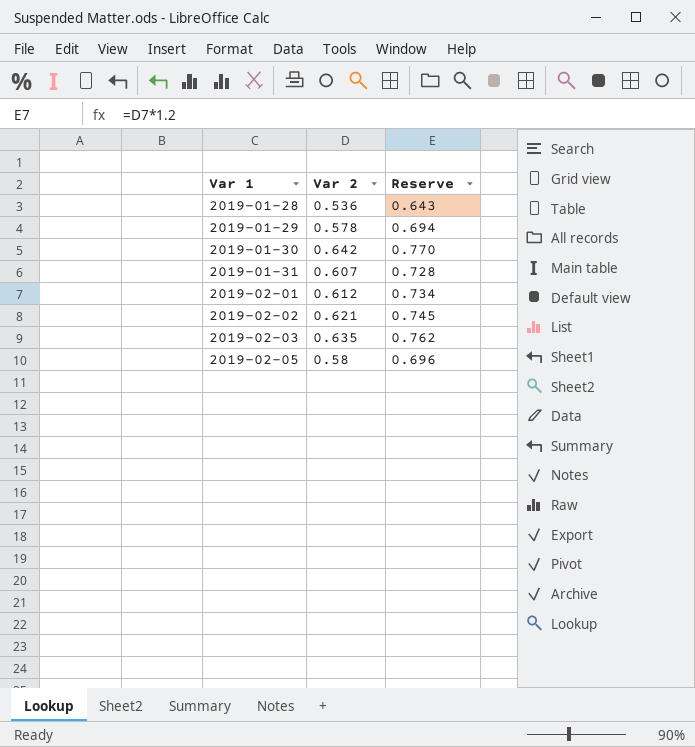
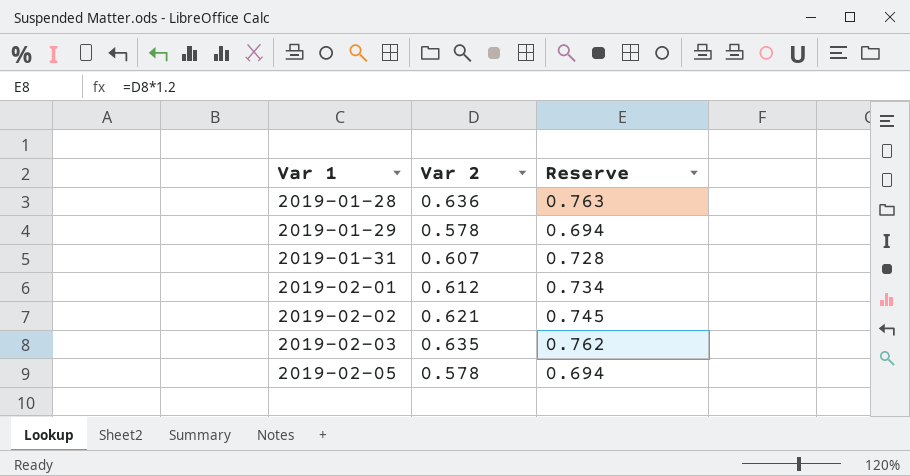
row 2019-01-30: 0.642 | 0.770 -> none
2019-01-28 | Var 2: 0.536 -> 0.636
2019-01-28 | Reserve: 0.643 -> 0.763
2019-02-05 | Var 2: 0.58 -> 0.578
2019-02-05 | Reserve: 0.696 -> 0.694

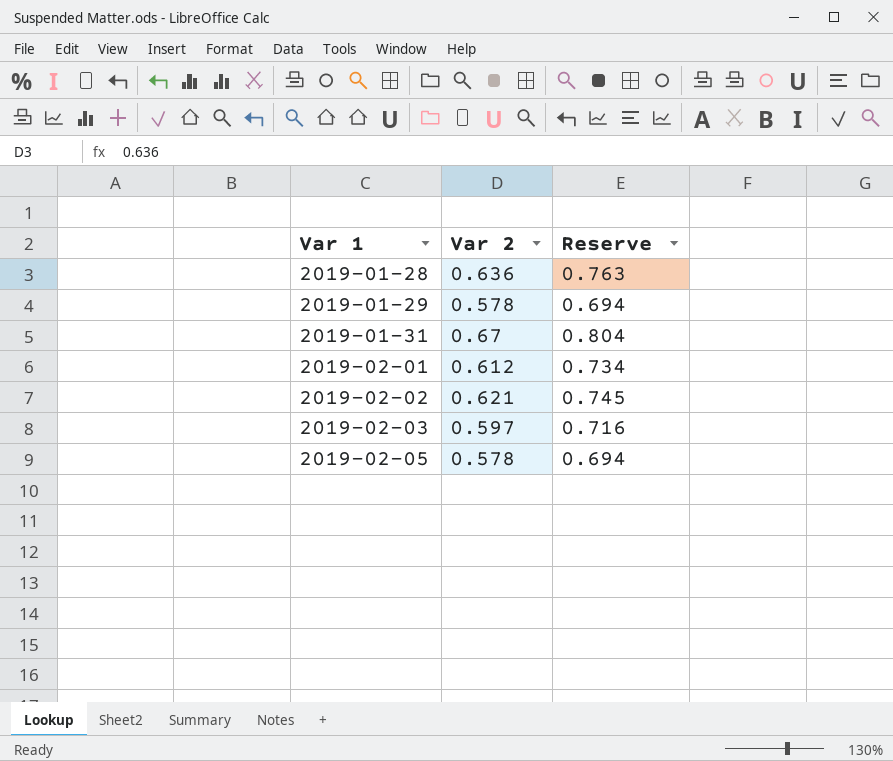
2019-01-31 | Var 2: 0.607 -> 0.67
2019-01-31 | Reserve: 0.728 -> 0.804
2019-02-03 | Var 2: 0.635 -> 0.597
2019-02-03 | Reserve: 0.762 -> 0.716

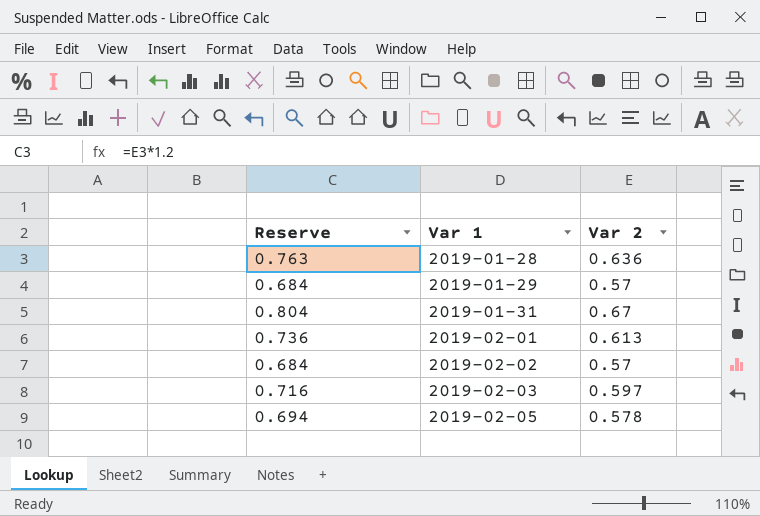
column Reserve | position: 3 -> 1
2019-01-29 | Reserve: 0.694 -> 0.684
2019-01-29 | Var 2: 0.578 -> 0.57
2019-02-01 | Reserve: 0.734 -> 0.736
2019-02-01 | Var 2: 0.612 -> 0.613
2019-02-02 | Reserve: 0.745 -> 0.684
2019-02-02 | Var 2: 0.621 -> 0.57

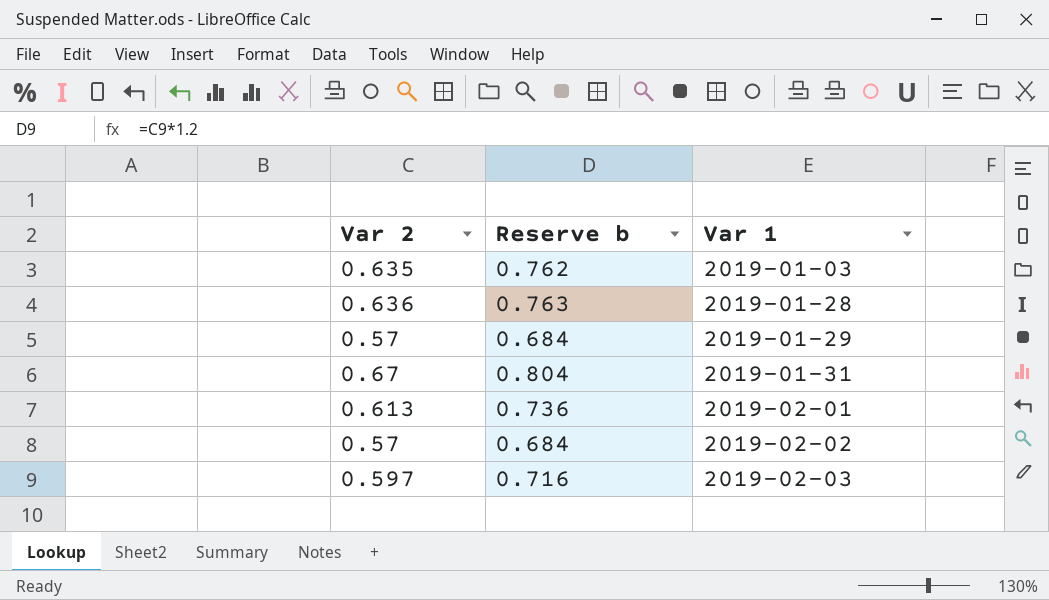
column Var 2 | position: 3 -> 1
column name: Reserve -> Reserve b
row 2019-02-05: 0.694 | 0.578 -> none
row 2019-01-03: none -> 0.635 | 0.762

